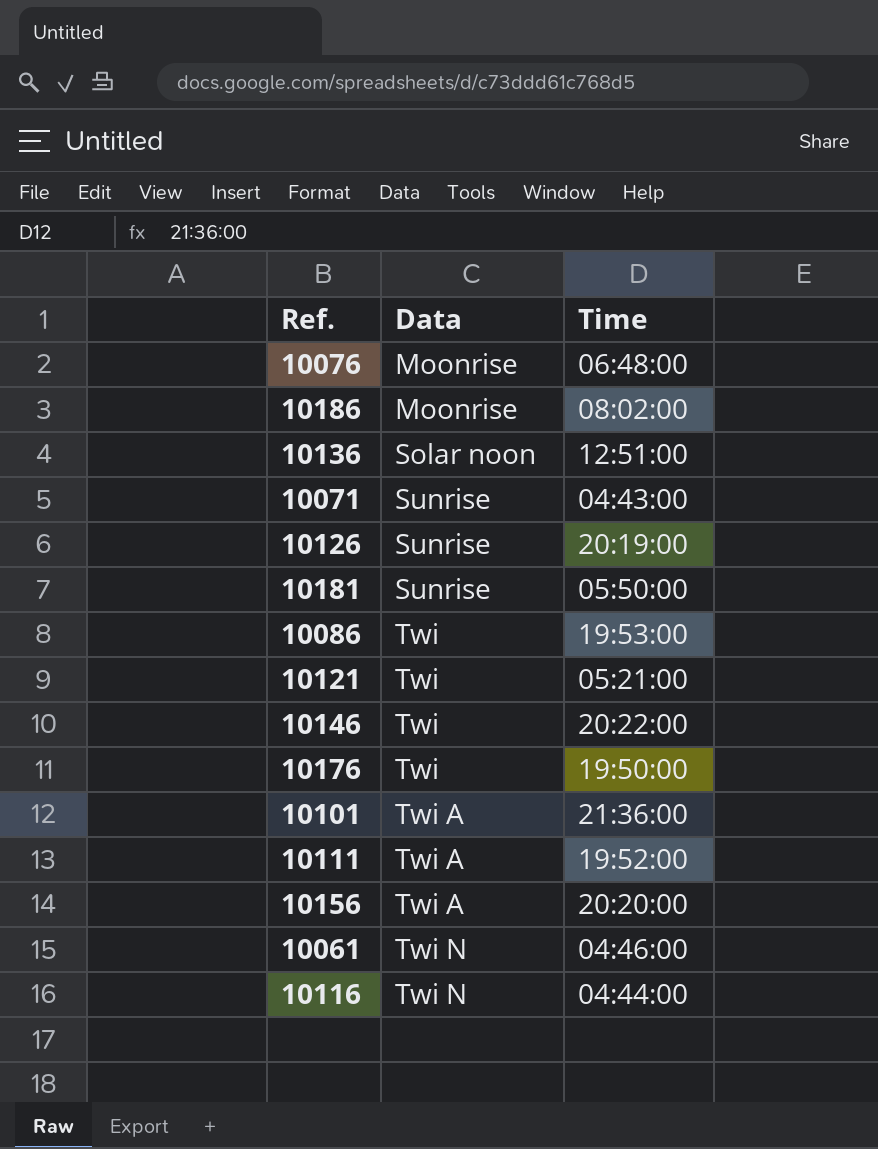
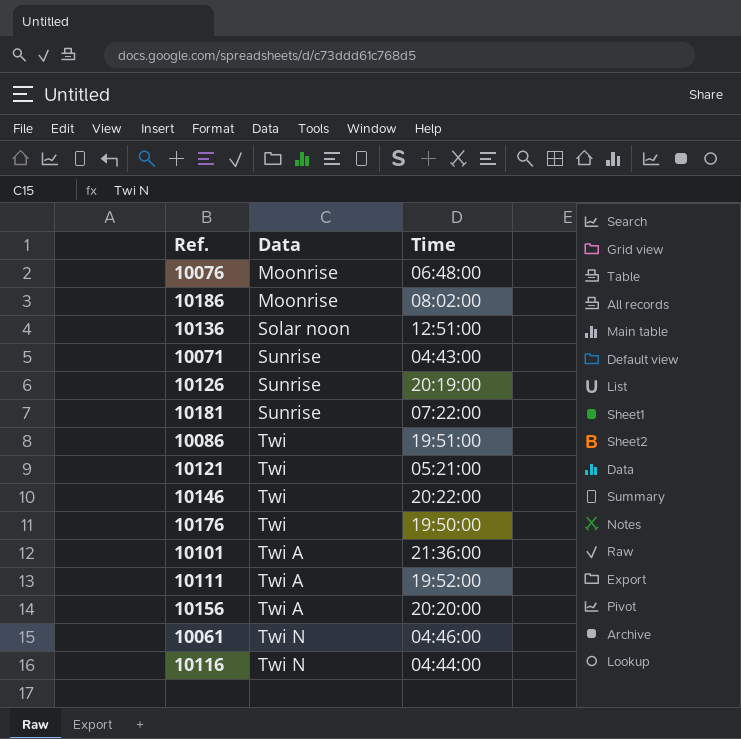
10181 | Time: 05:50:00 -> 07:22:00
10086 | Time: 19:53:00 -> 19:51:00

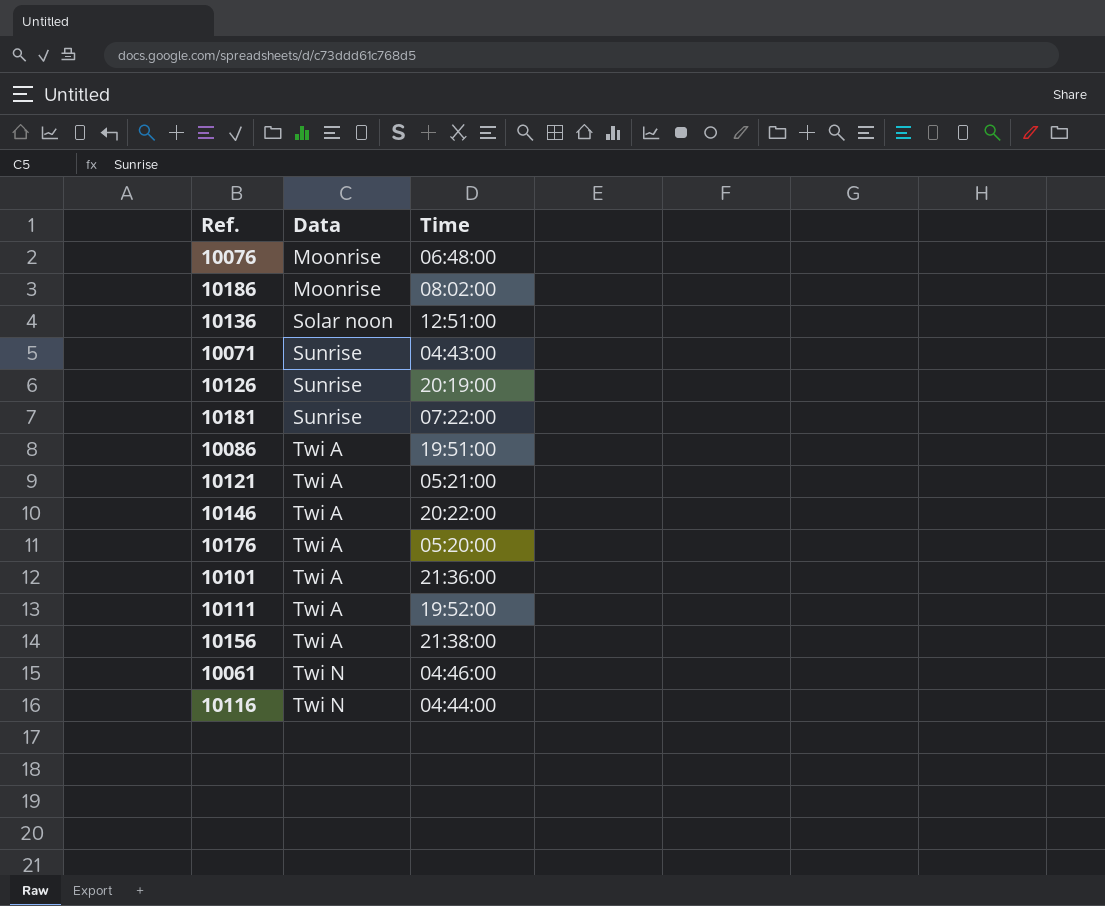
10086 | Data: Twi -> Twi A
10121 | Data: Twi -> Twi A
10146 | Data: Twi -> Twi A
10176 | Data: Twi -> Twi A
10176 | Time: 19:50:00 -> 05:20:00
10156 | Time: 20:20:00 -> 21:38:00

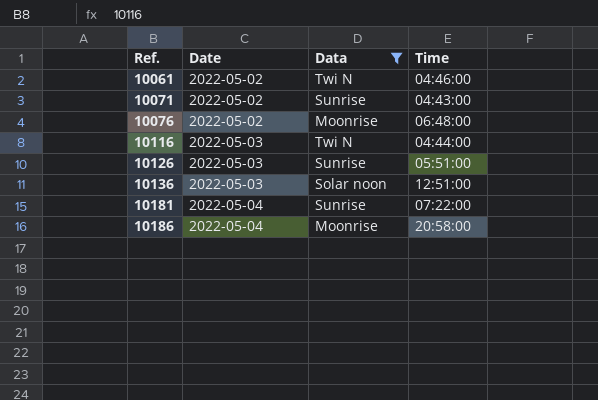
filter: none -> Data != Twi A
row order: Data ascending -> Ref. ascending
column Date | position: none -> 2
10126 | Time: 20:19:00 -> 05:51:00
10186 | Time: 08:02:00 -> 20:58:00

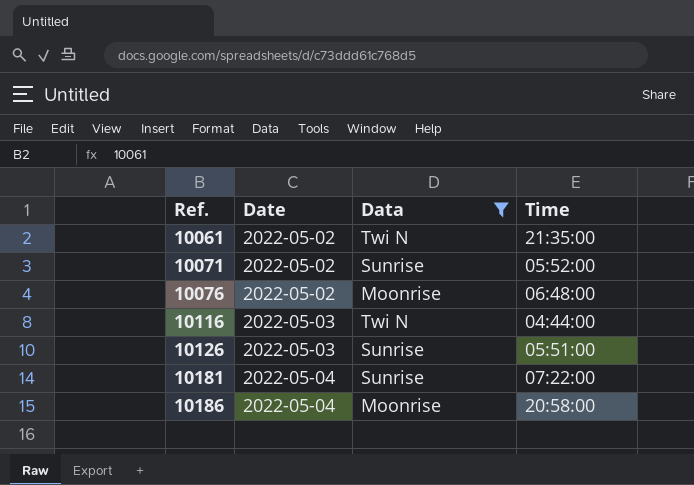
row 10136: 2022-05-03 | Solar noon | 12:51:00 -> none
10061 | Time: 04:46:00 -> 21:35:00
10071 | Time: 04:43:00 -> 05:52:00

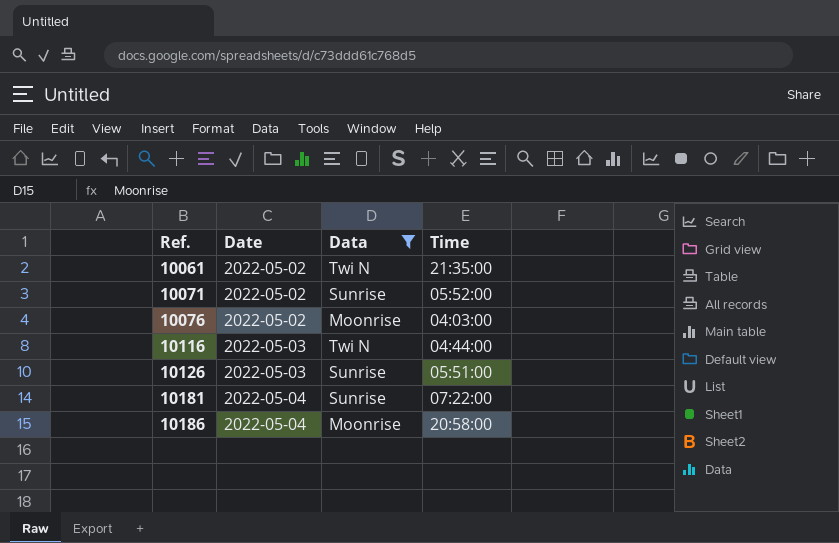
10076 | Time: 06:48:00 -> 04:03:00

